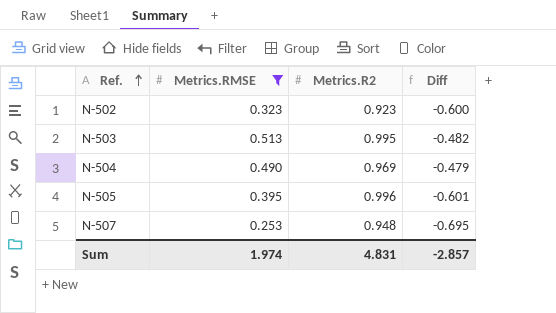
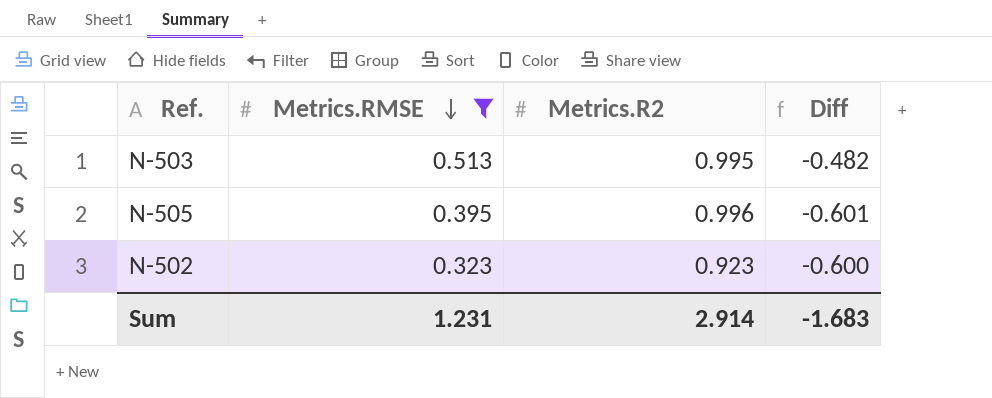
row order: Ref. ascending -> Metrics.RMSE descending
row N-504: 0.490 | 0.969 | -0.479 -> none
row N-507: 0.253 | 0.948 | -0.695 -> none
Sum | Metrics.RMSE: 1.974 -> 1.231
Sum | Metrics.R2: 4.831 -> 2.914
Sum | Diff: -2.857 -> -1.683

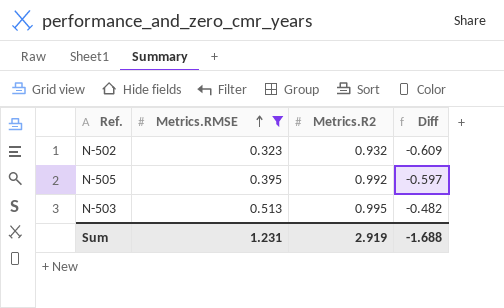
row order: Metrics.RMSE descending -> Metrics.RMSE ascending
N-502 | Metrics.R2: 0.923 -> 0.932
N-502 | Diff: -0.600 -> -0.609
N-505 | Metrics.R2: 0.996 -> 0.992
N-505 | Diff: -0.601 -> -0.597
Sum | Metrics.R2: 2.914 -> 2.919
Sum | Diff: -1.683 -> -1.688

